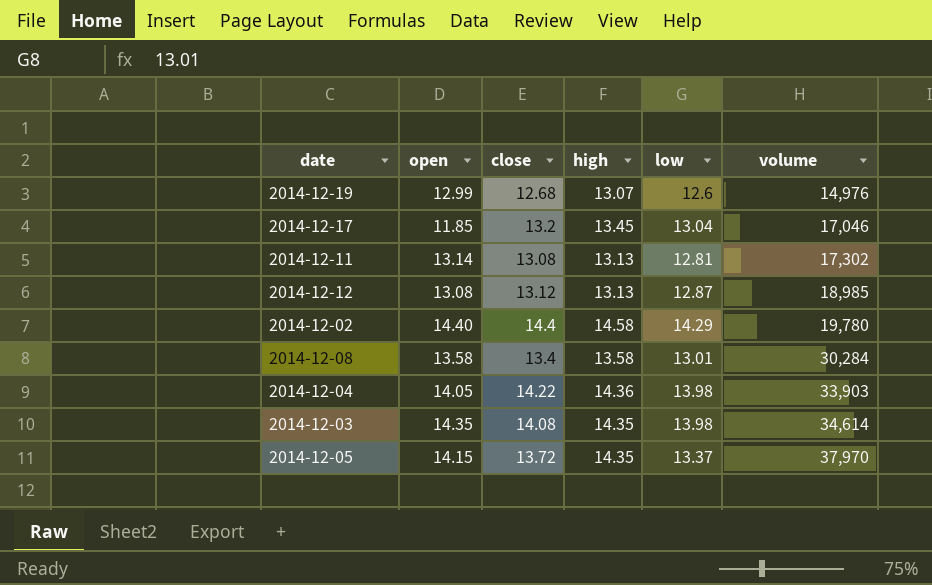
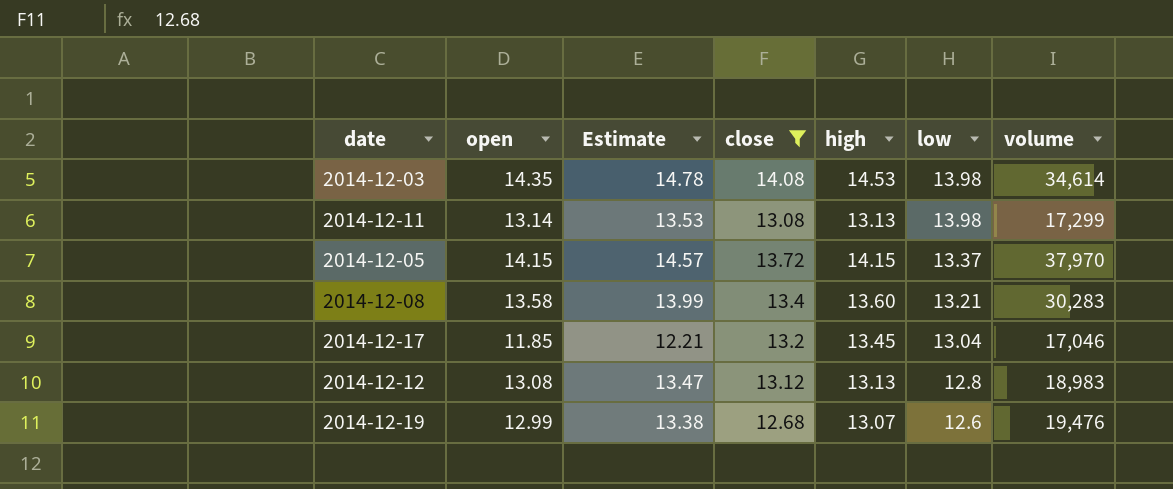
filter: none -> close <= 14.08
row order: volume ascending -> low descending
column Estimate | formula: none -> [open] * 1.03
2014-12-03 | high: 14.35 -> 14.53
2014-12-11 | low: 12.81 -> 13.98
2014-12-11 | volume: 17,302 -> 17,299
2014-12-05 | high: 14.35 -> 14.15
2014-12-08 | high: 13.58 -> 13.60
2014-12-08 | low: 13.01 -> 13.21
2014-12-08 | volume: 30,284 -> 30,283
2014-12-12 | low: 12.87 -> 12.8
2014-12-12 | volume: 18,985 -> 18,983
2014-12-19 | volume: 14,976 -> 19,476

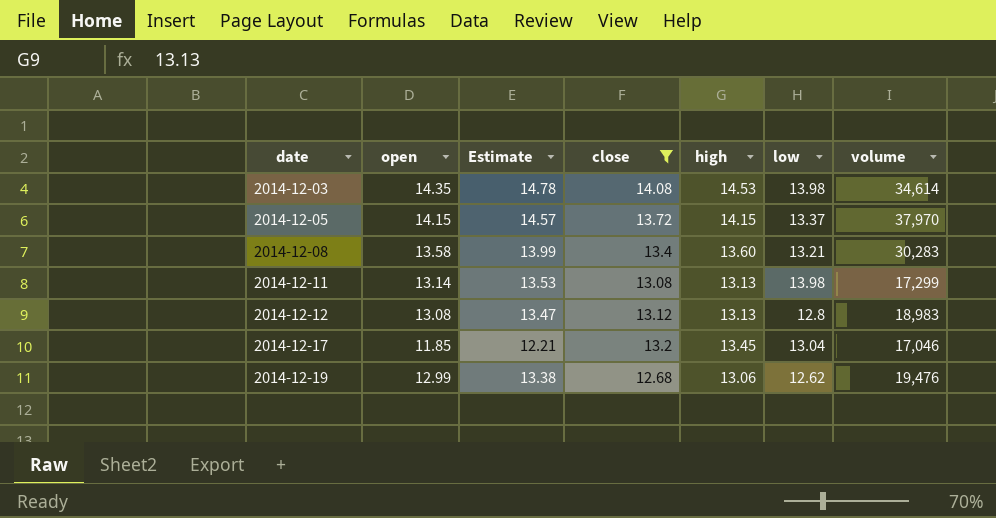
row order: low descending -> date ascending
2014-12-19 | high: 13.07 -> 13.06
2014-12-19 | low: 12.6 -> 12.62

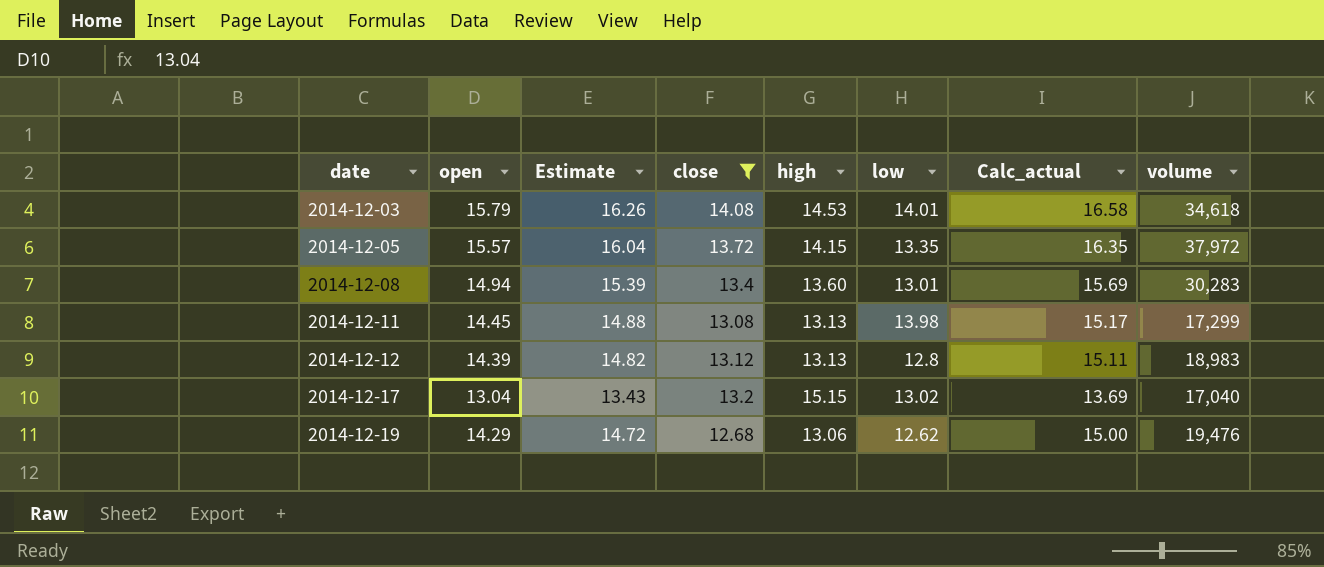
column Calc_actual | formula: none -> [open] * 1.05
2014-12-03 | open: 14.35 -> 15.79
2014-12-03 | Estimate: 14.78 -> 16.26
2014-12-03 | low: 13.98 -> 14.01
2014-12-03 | volume: 34,614 -> 34,618
2014-12-05 | open: 14.15 -> 15.57
2014-12-05 | Estimate: 14.57 -> 16.04
2014-12-05 | low: 13.37 -> 13.35
2014-12-05 | volume: 37,970 -> 37,972
2014-12-08 | open: 13.58 -> 14.94
2014-12-08 | Estimate: 13.99 -> 15.39
2014-12-08 | low: 13.21 -> 13.01
2014-12-11 | open: 13.14 -> 14.45
2014-12-11 | Estimate: 13.53 -> 14.88
2014-12-12 | open: 13.08 -> 14.39
2014-12-12 | Estimate: 13.47 -> 14.82
2014-12-17 | open: 11.85 -> 13.04
2014-12-17 | Estimate: 12.21 -> 13.43
2014-12-17 | high: 13.45 -> 15.15
2014-12-17 | low: 13.04 -> 13.02
2014-12-17 | volume: 17,046 -> 17,040
2014-12-19 | open: 12.99 -> 14.29
2014-12-19 | Estimate: 13.38 -> 14.72

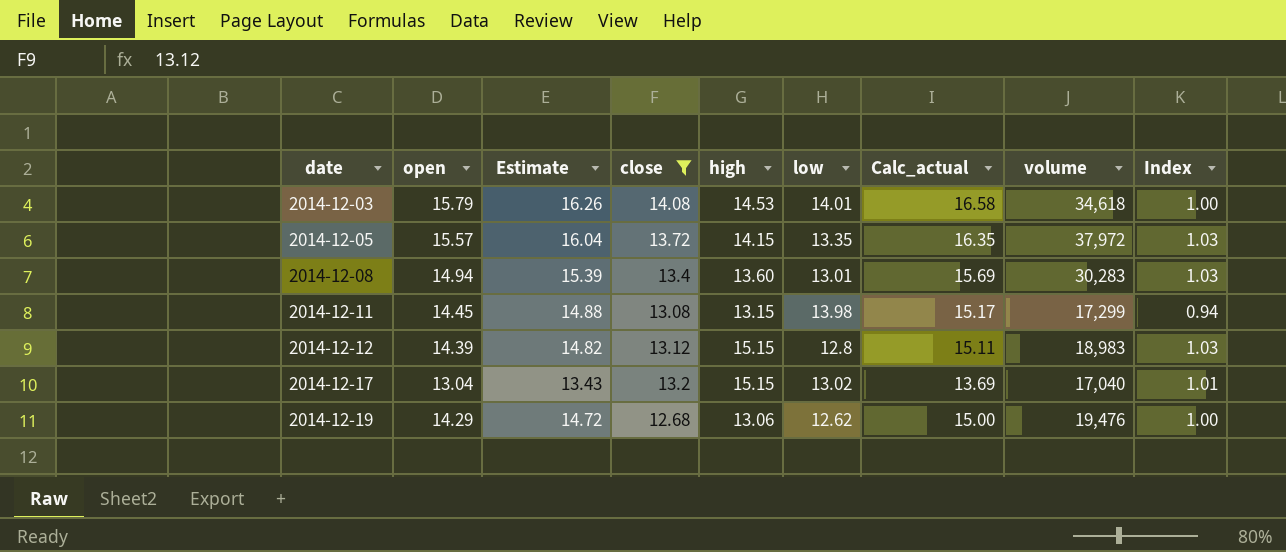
column Index | formula: none -> [close] / [low]
2014-12-11 | high: 13.13 -> 13.15
2014-12-12 | high: 13.13 -> 15.15

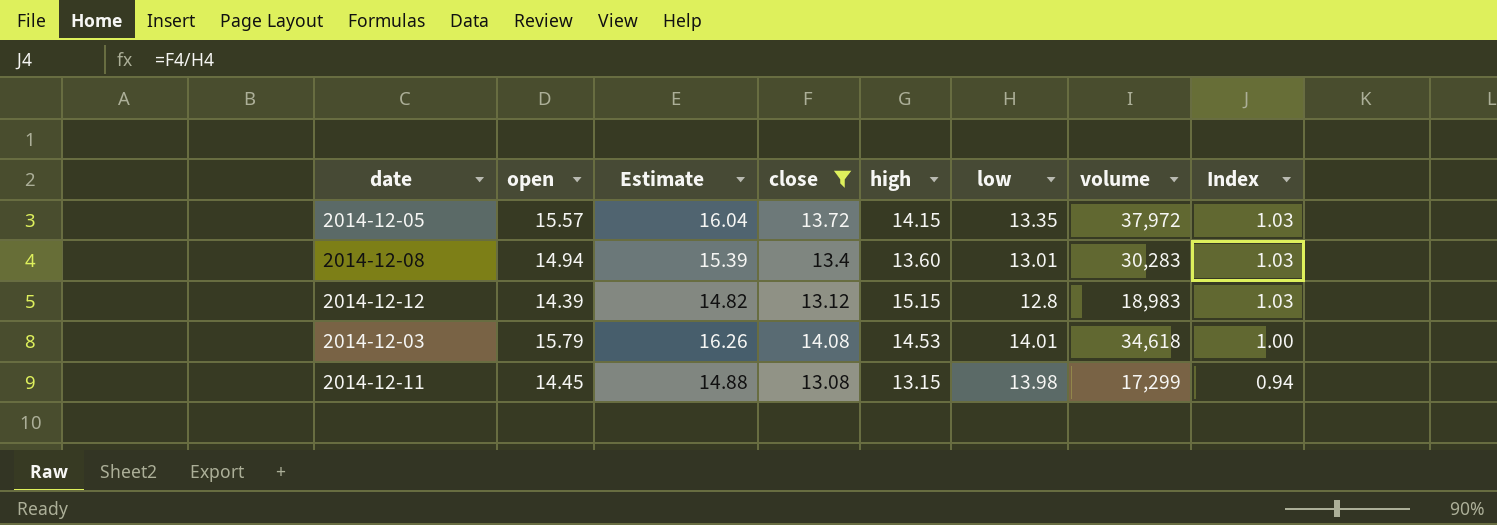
row order: date ascending -> Index descending
column Calc_actual | formula: [open] * 1.05 -> none
row 2014-12-17: 13.04 | 13.43 | 13.2 | 15.15 | 13.02 | 13.69 | 17,040 | 1.01 -> none
row 2014-12-19: 14.29 | 14.72 | 12.68 | 13.06 | 12.62 | 15.00 | 19,476 | 1.00 -> none

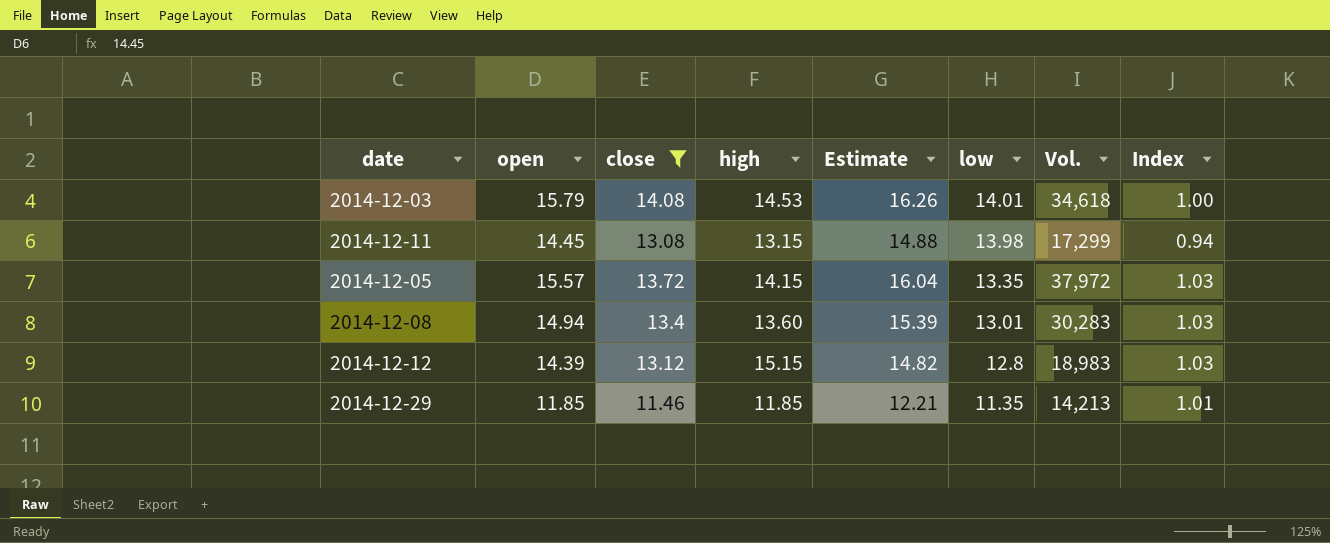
row order: Index descending -> low descending
column Estimate | position: 3 -> 5
column name: volume -> Vol.
row 2014-12-29: none -> 11.85 | 11.46 | 11.85 | 12.21 | 11.35 | 14,213 | 1.01

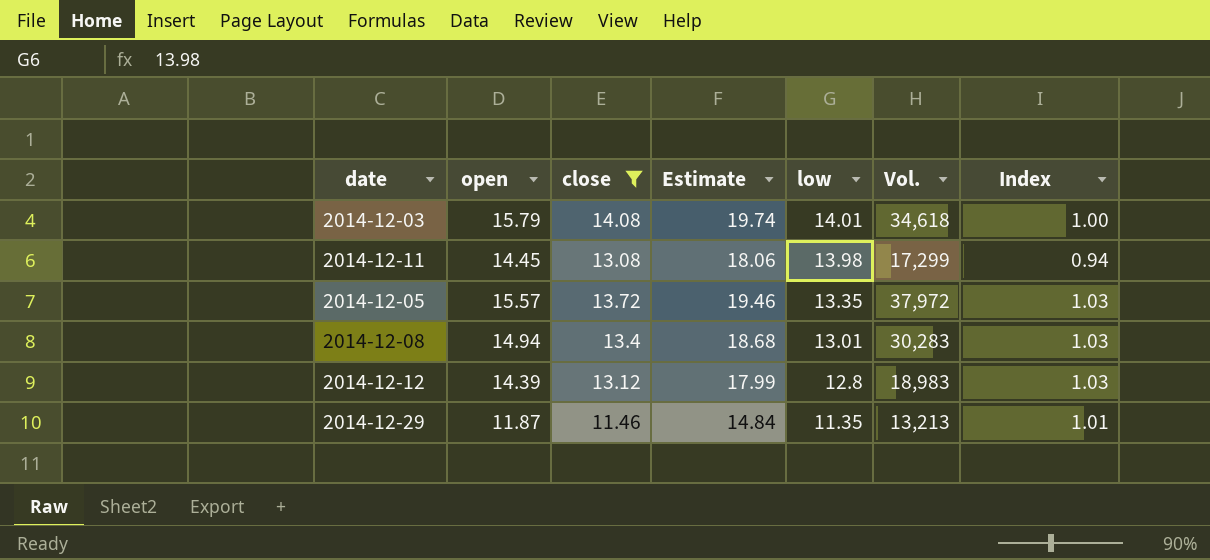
column high | position: 4 -> none
column Estimate | formula: [open] * 1.03 -> [open] * 1.25
2014-12-29 | open: 11.85 -> 11.87
2014-12-29 | Vol.: 14,213 -> 13,213

